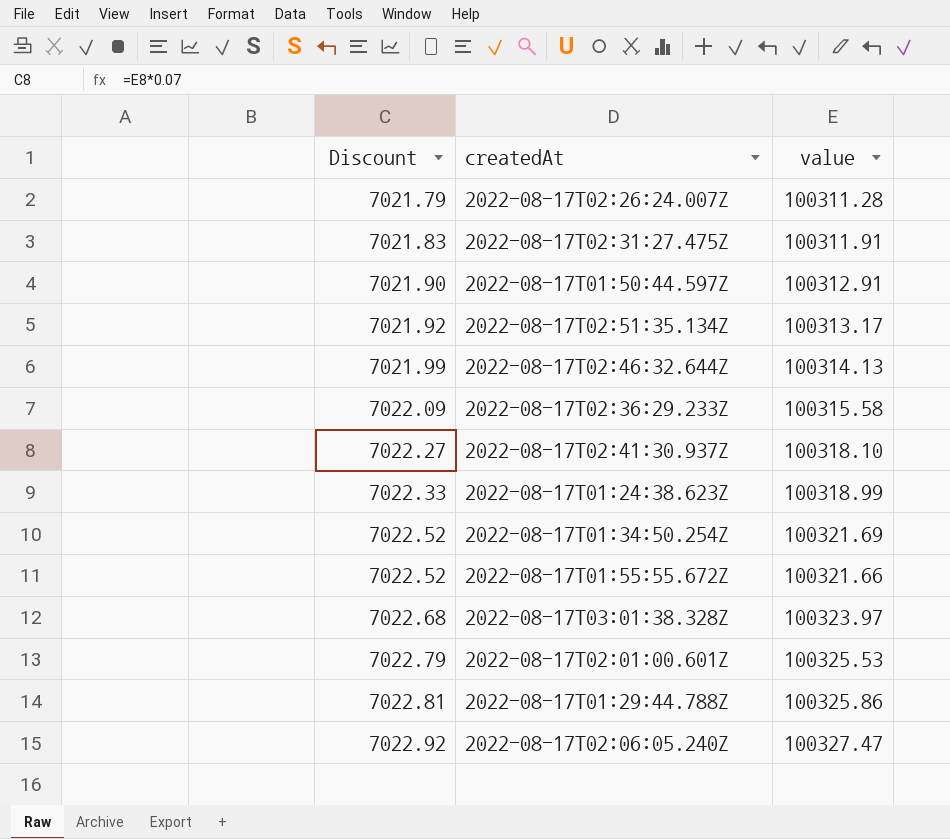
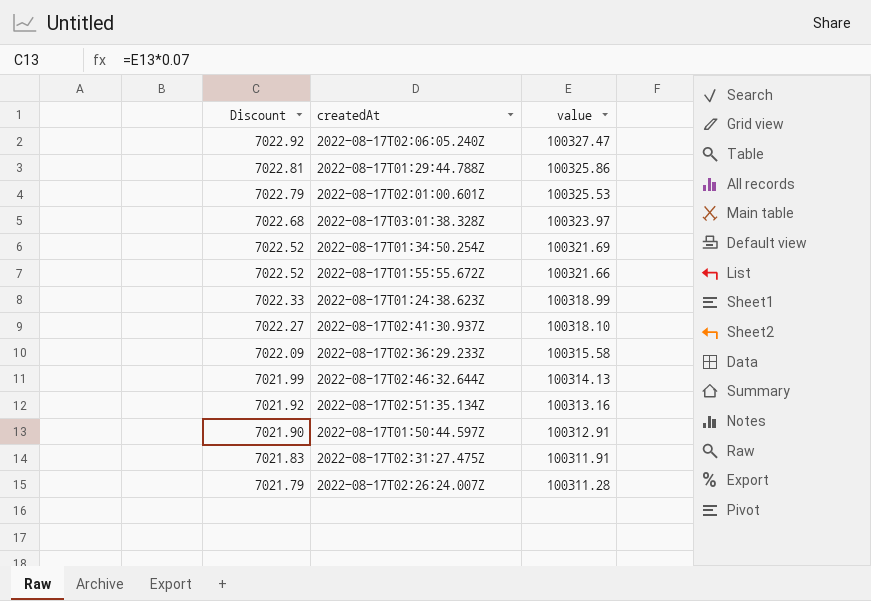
row order: Discount ascending -> Discount descending
2022-08-17T02:51:35.134Z | value: 100313.17 -> 100313.16

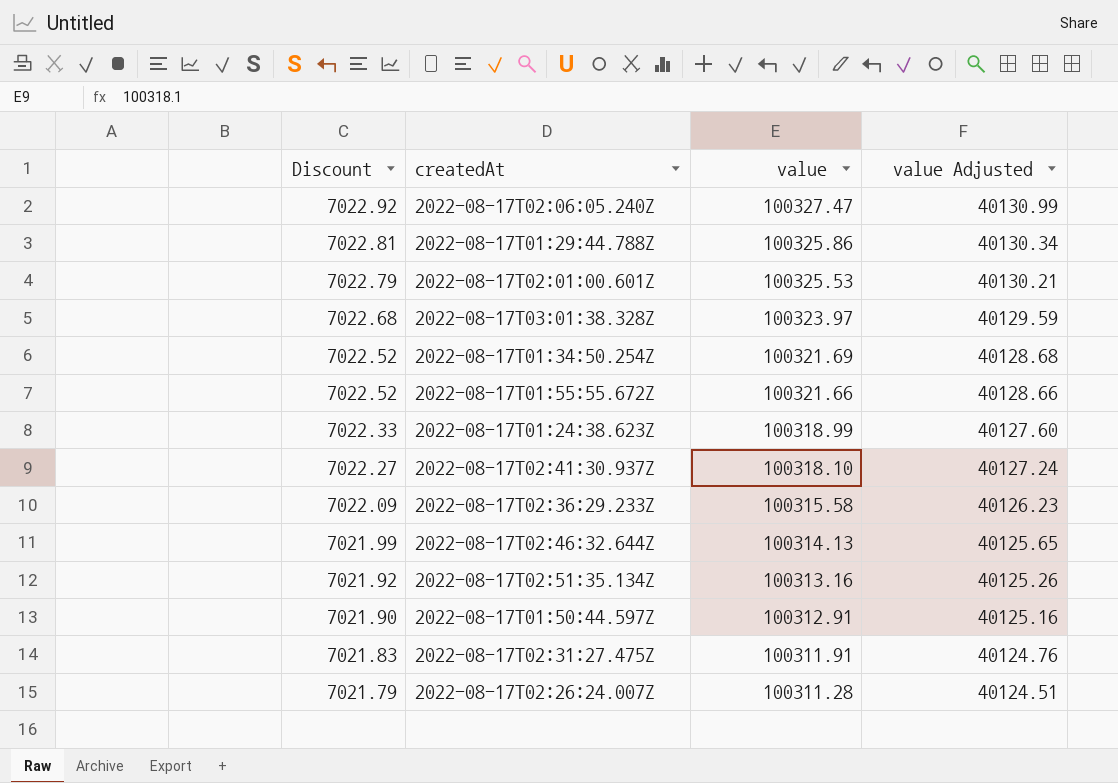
column value Adjusted | formula: none -> [value] * 0.4

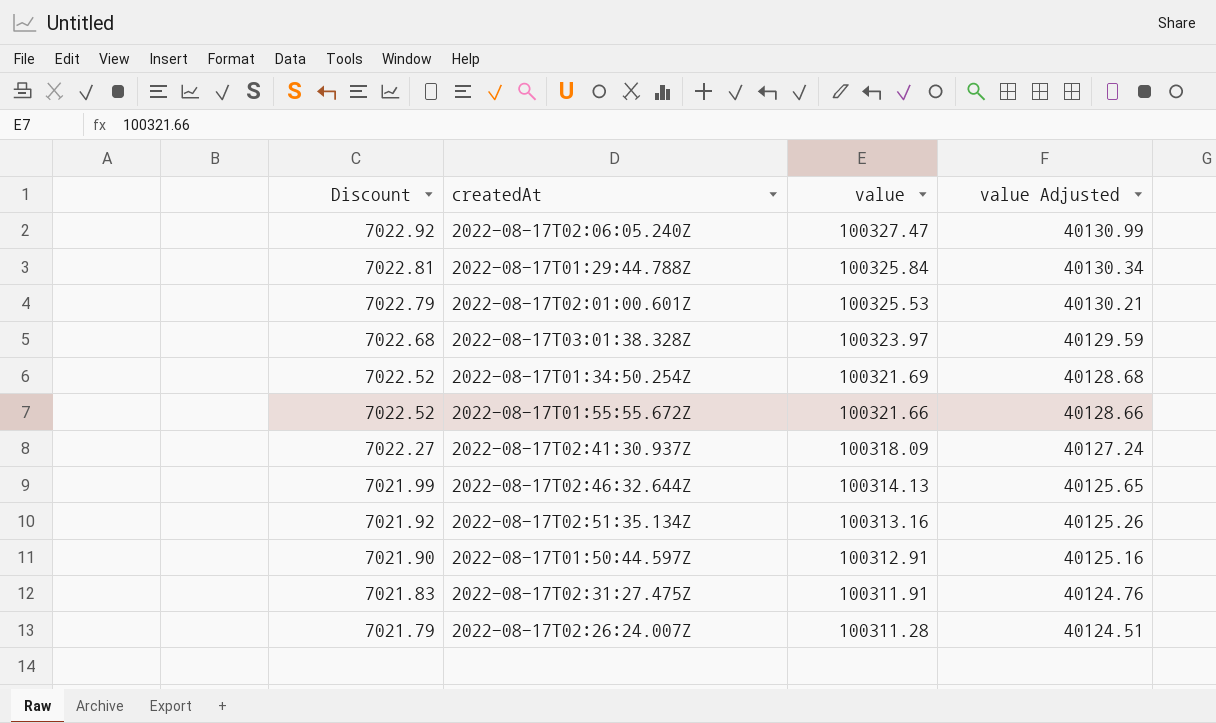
row 2022-08-17T01:24:38.623Z: 7022.33 | 100318.99 | 40127.60 -> none
row 2022-08-17T02:36:29.233Z: 7022.09 | 100315.58 | 40126.23 -> none
2022-08-17T01:29:44.788Z | value: 100325.86 -> 100325.84
2022-08-17T02:41:30.937Z | value: 100318.10 -> 100318.09

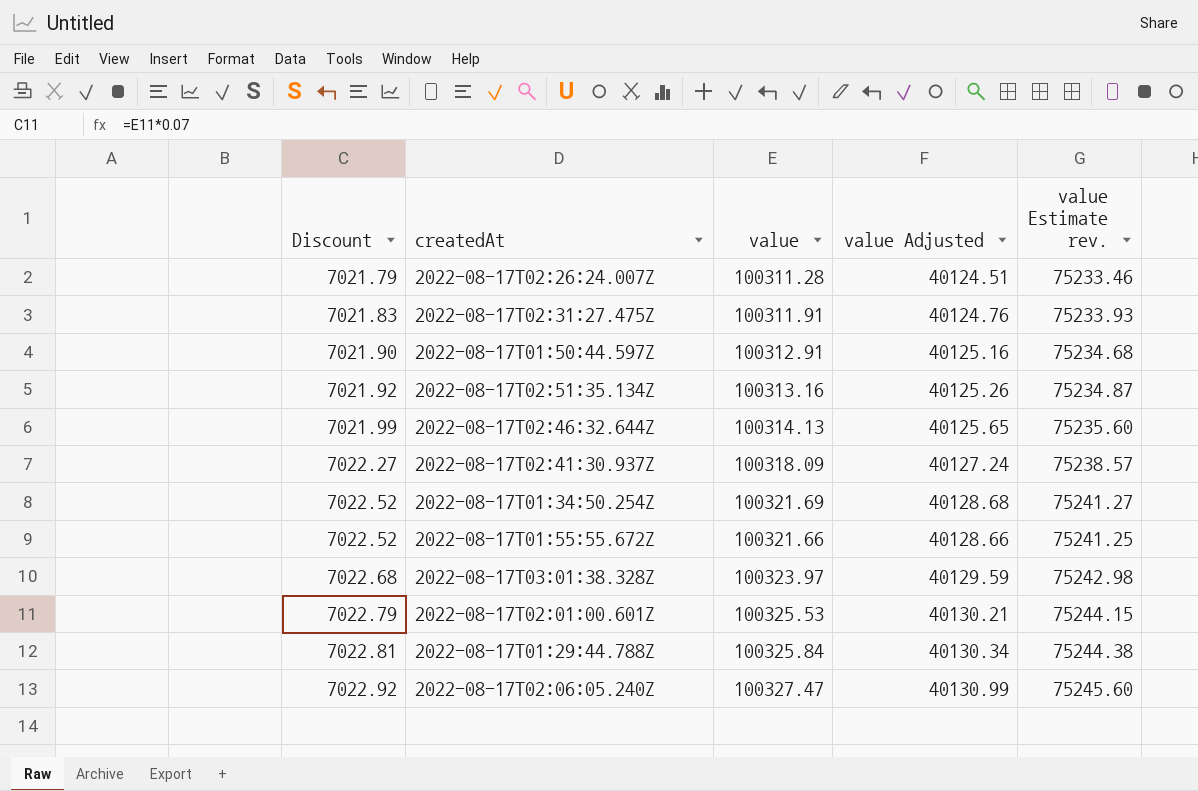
row order: Discount descending -> Discount ascending
column value Estimate rev. | formula: none -> [value] * 0.75

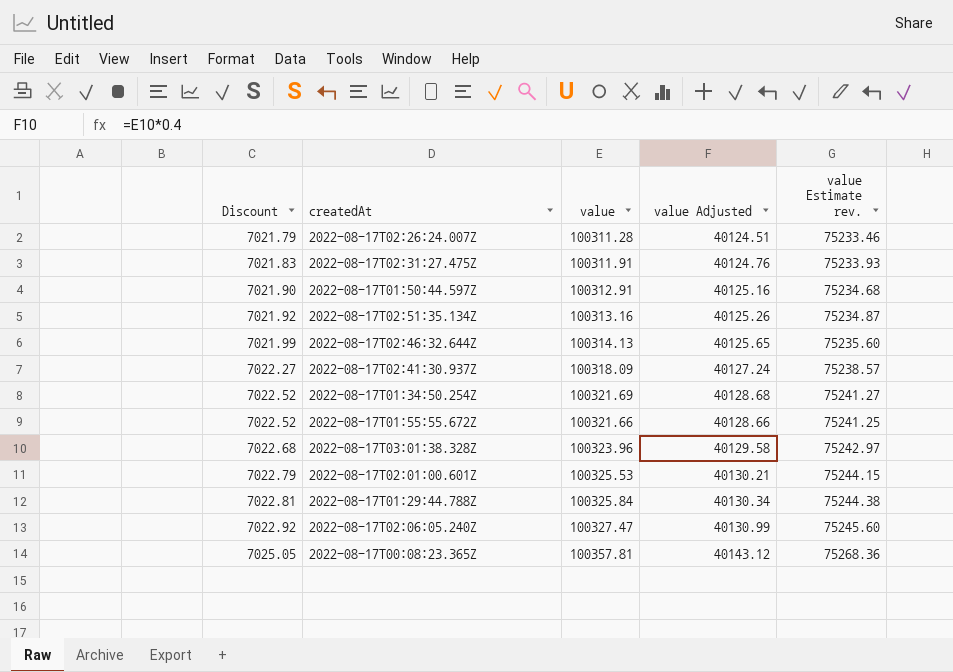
2022-08-17T03:01:38.328Z | value: 100323.97 -> 100323.96
2022-08-17T03:01:38.328Z | value Adjusted: 40129.59 -> 40129.58
2022-08-17T03:01:38.328Z | value Estimate rev.: 75242.98 -> 75242.97
row 2022-08-17T00:08:23.365Z: none -> 7025.05 | 100357.81 | 40143.12 | 75268.36

